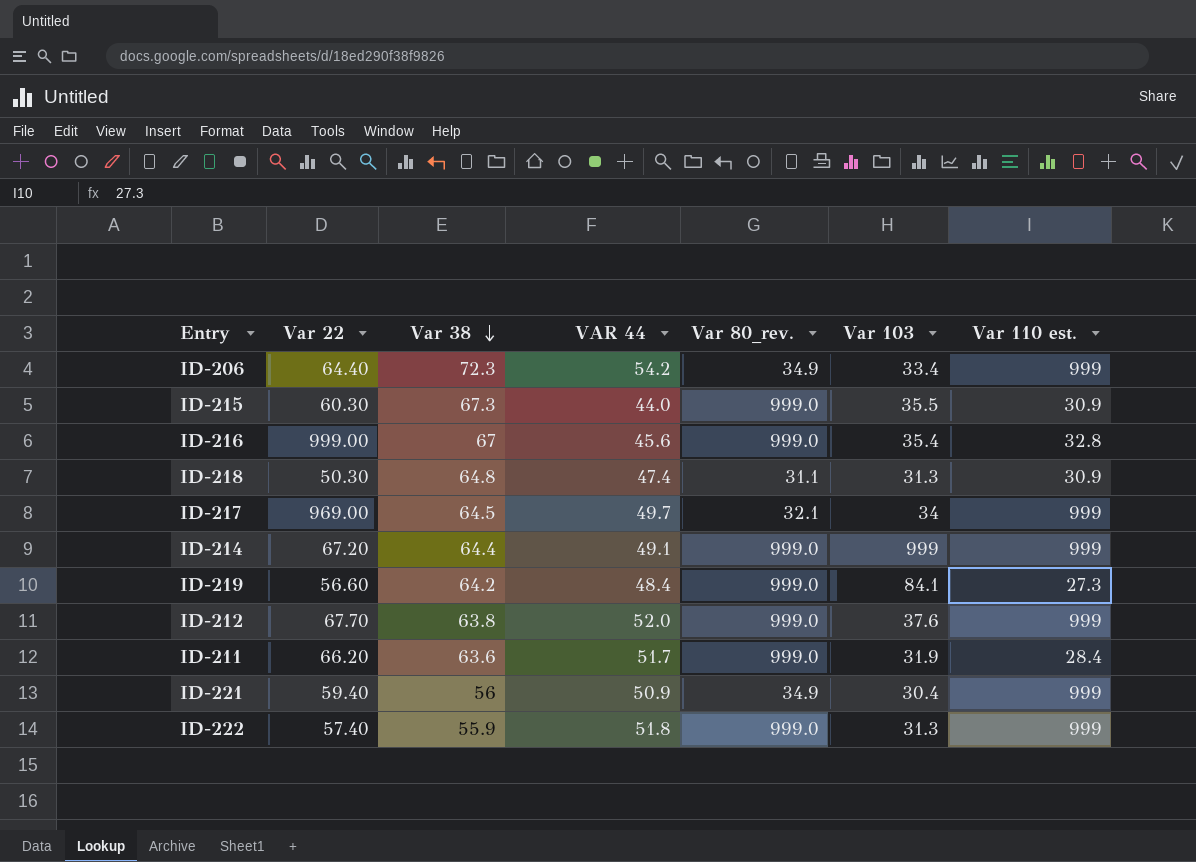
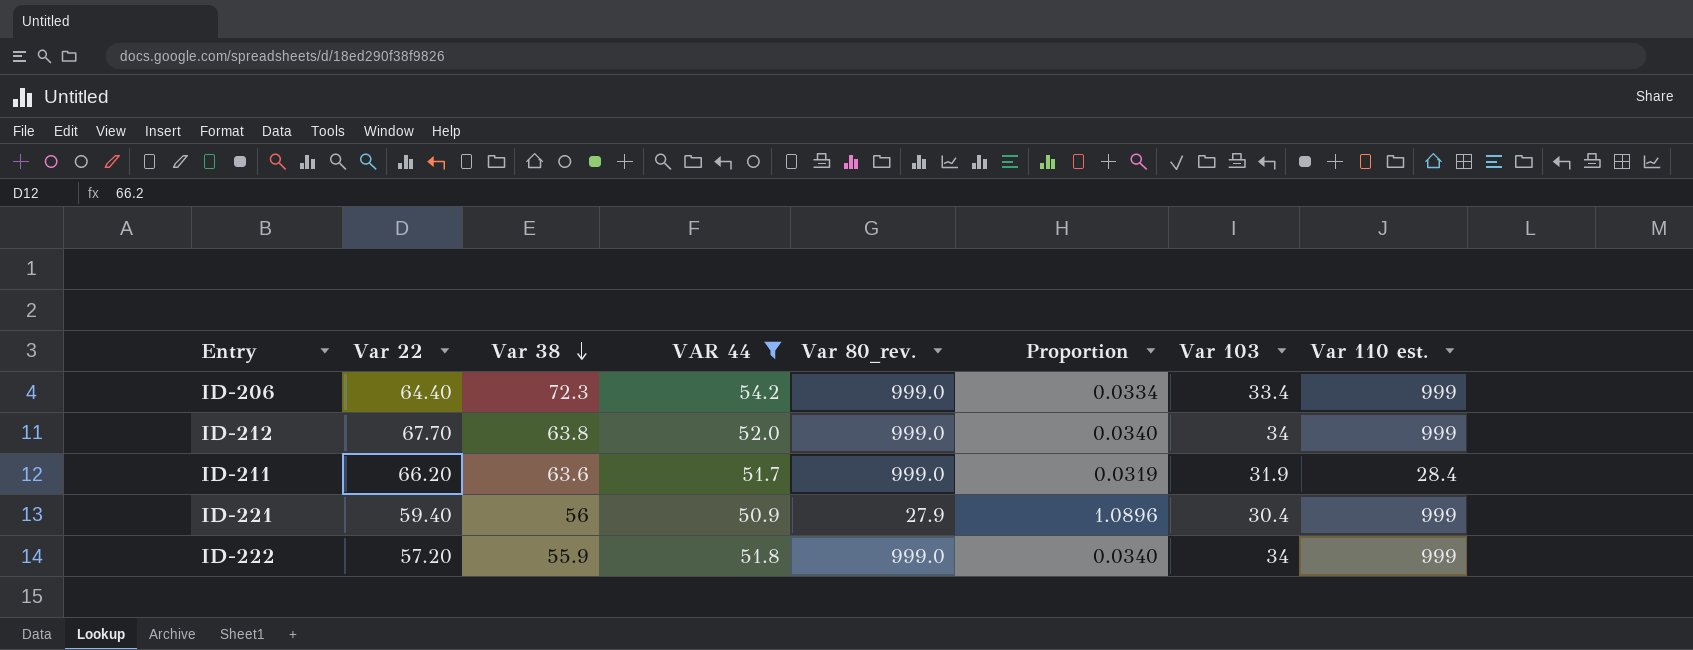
filter: none -> VAR 44 >= 50.9
column Proportion | formula: none -> [Var 103] / [Var 80_rev.]
ID-206 | Var 80_rev.: 34.9 -> 999.0
ID-212 | Var 103: 37.6 -> 34
ID-221 | Var 80_rev.: 34.9 -> 27.9
ID-222 | Var 22: 57.40 -> 57.20
ID-222 | Var 103: 31.3 -> 34

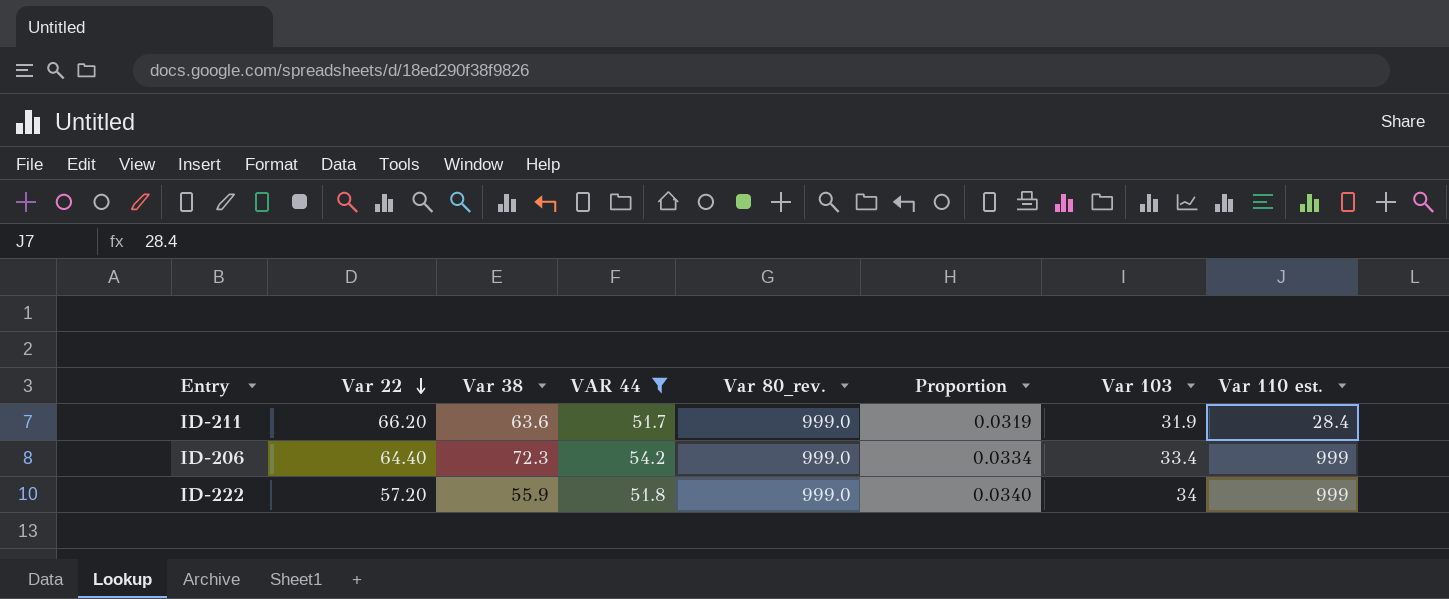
row order: Var 38 descending -> Var 22 descending
row ID-212: 67.70 | 63.8 | 52.0 | 999.0 | 0.0340 | 34 | 999 -> none
row ID-221: 59.40 | 56 | 50.9 | 27.9 | 1.0896 | 30.4 | 999 -> none

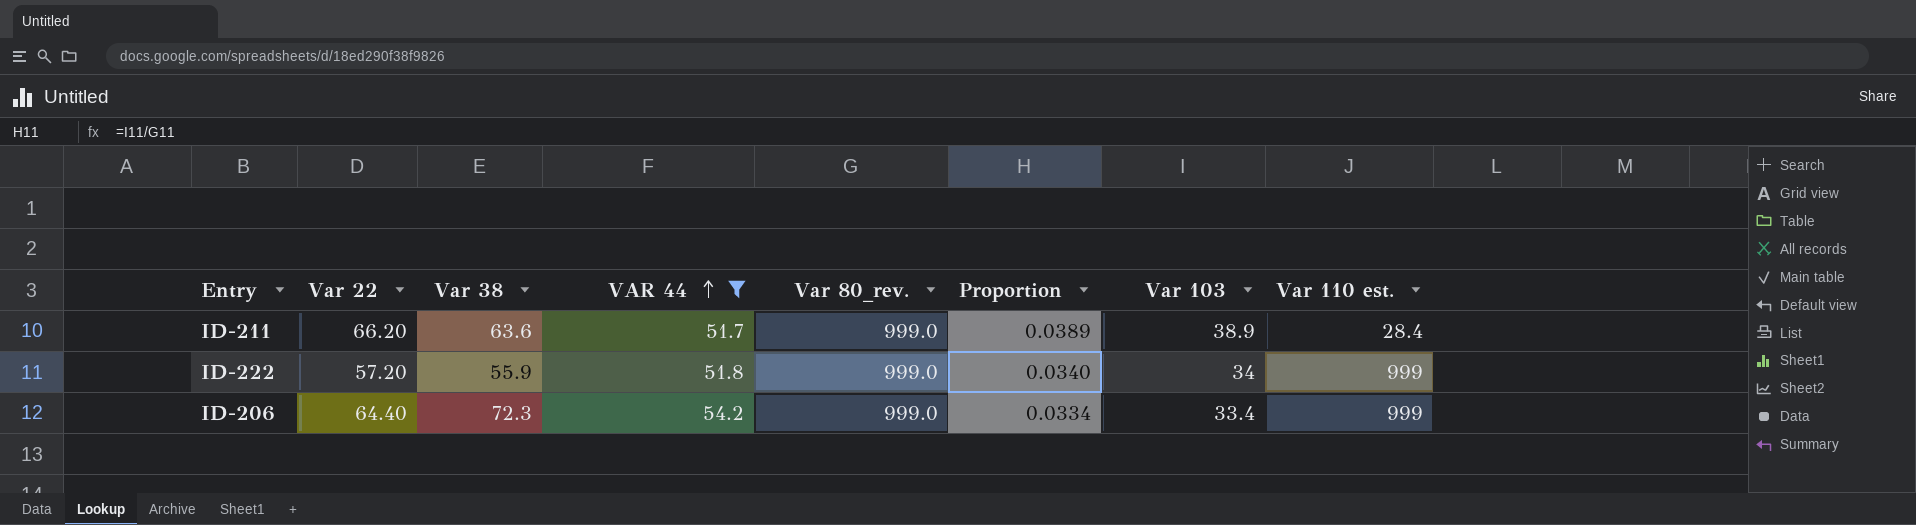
row order: Var 22 descending -> VAR 44 ascending
ID-211 | Proportion: 0.0319 -> 0.0389
ID-211 | Var 103: 31.9 -> 38.9

